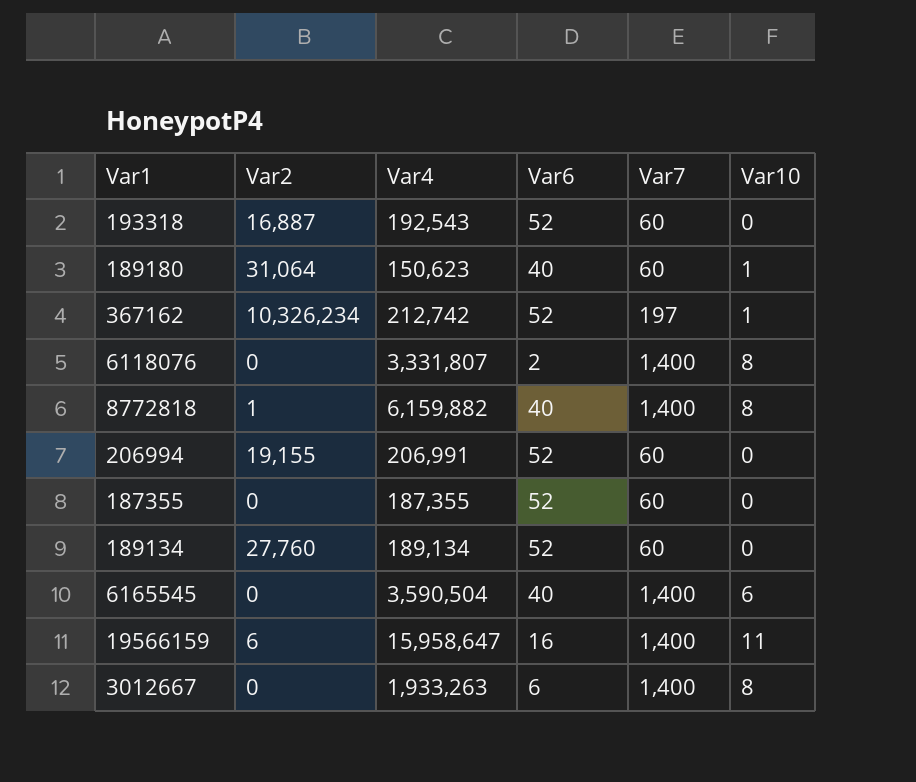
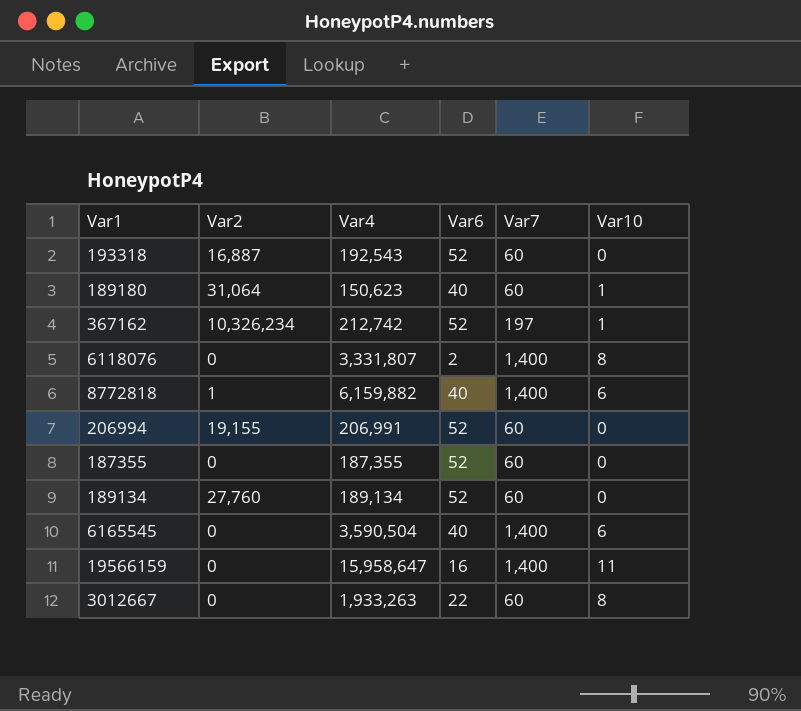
8772818 | Var10: 8 -> 6
19566159 | Var2: 6 -> 0
3012667 | Var6: 6 -> 22
3012667 | Var7: 1,400 -> 60

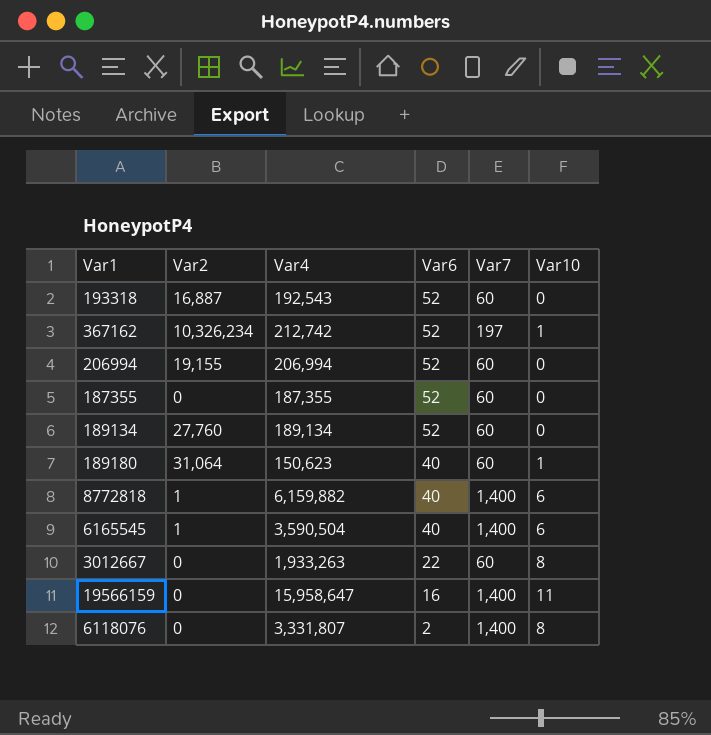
row order: none -> Var6 descending
206994 | Var4: 206,991 -> 206,994
6165545 | Var2: 0 -> 1

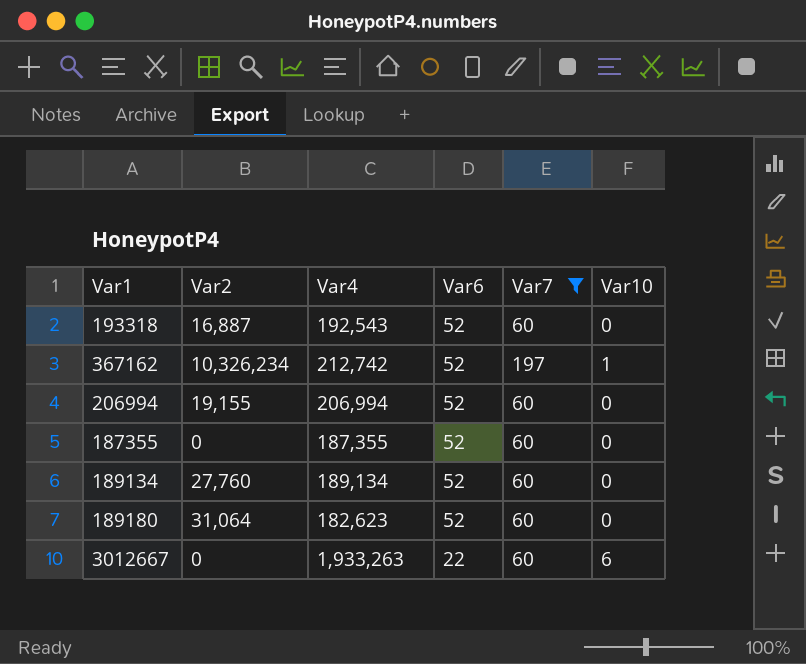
filter: none -> Var7 != 1,400
189180 | Var4: 150,623 -> 182,623
189180 | Var6: 40 -> 52
189180 | Var10: 1 -> 0
3012667 | Var10: 8 -> 6

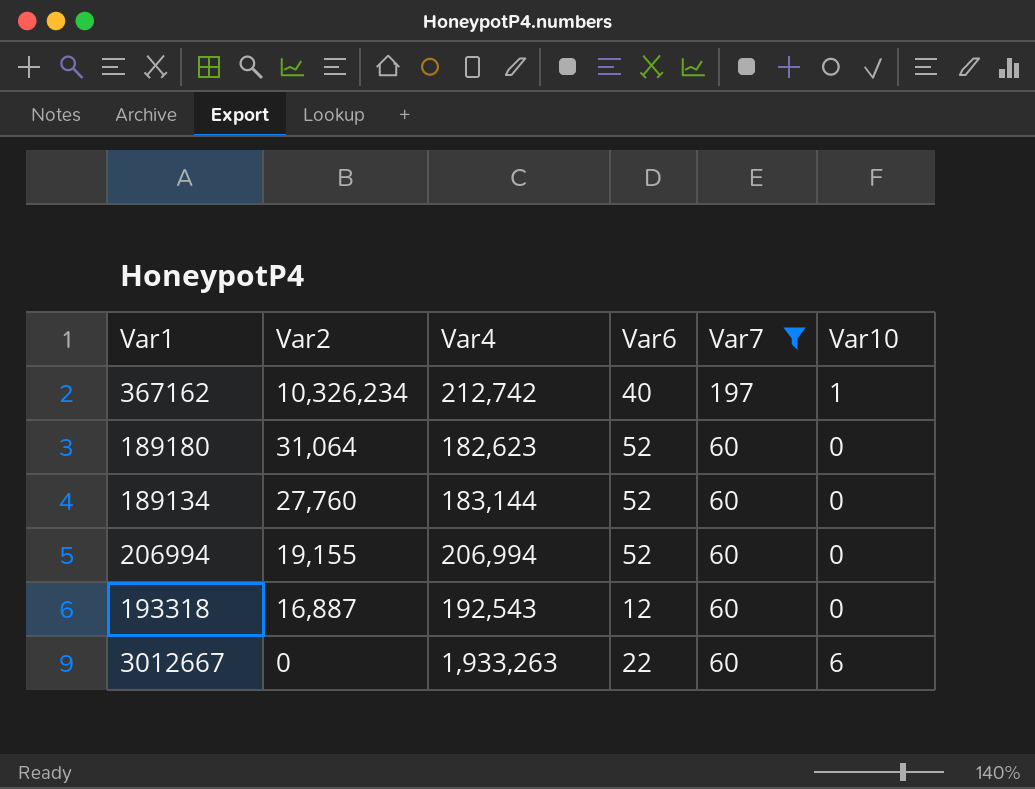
row order: Var6 descending -> Var2 descending
row 187355: 0 | 187,355 | 52 | 60 | 0 -> none
367162 | Var6: 52 -> 40
189134 | Var4: 189,134 -> 183,144
193318 | Var6: 52 -> 12

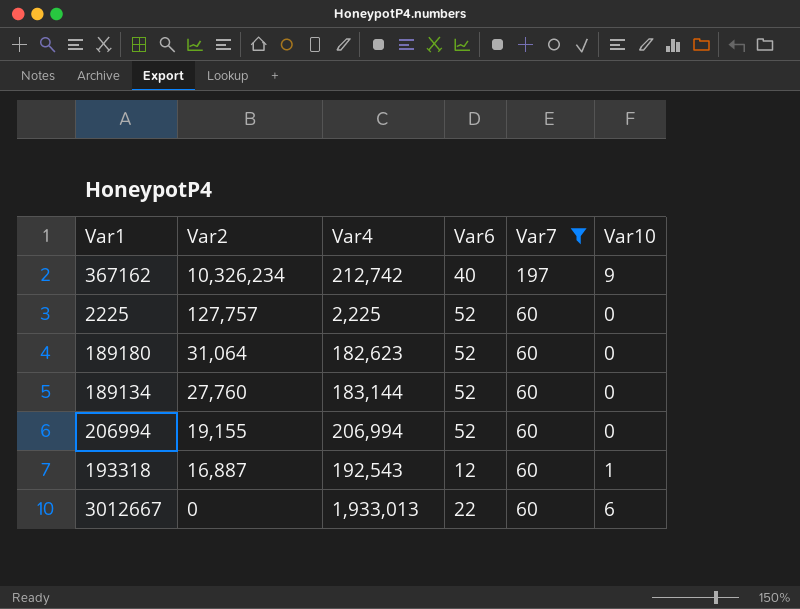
367162 | Var10: 1 -> 9
row 2225: none -> 127,757 | 2,225 | 52 | 60 | 0
193318 | Var10: 0 -> 1
3012667 | Var4: 1,933,263 -> 1,933,013

